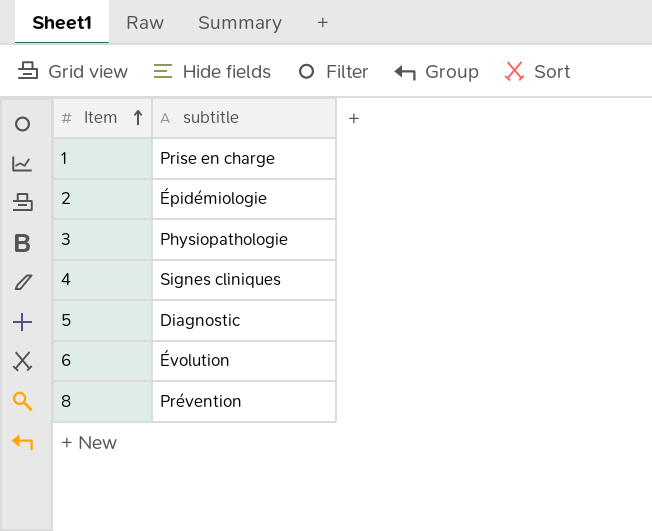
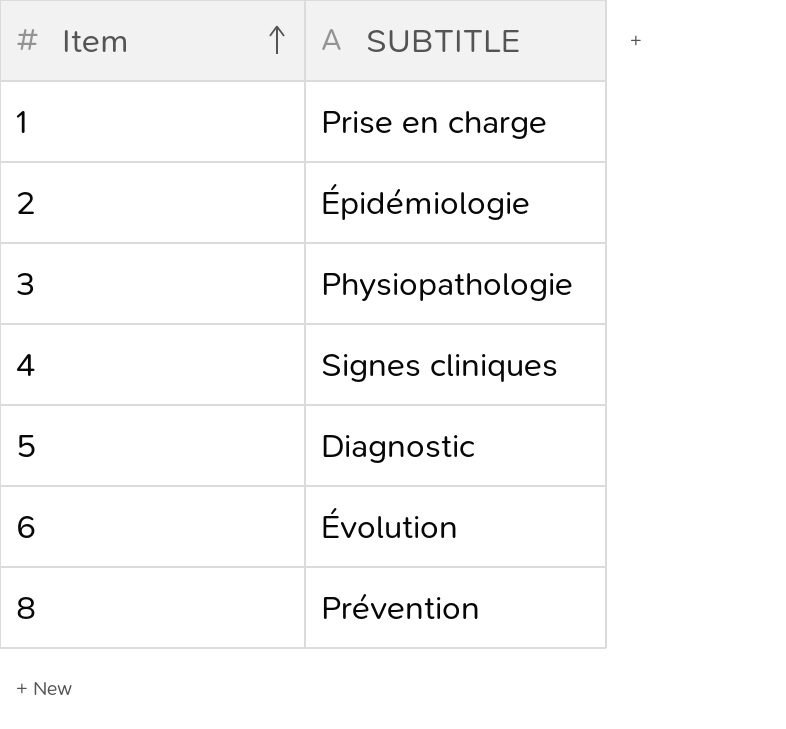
column name: subtitle -> SUBTITLE

